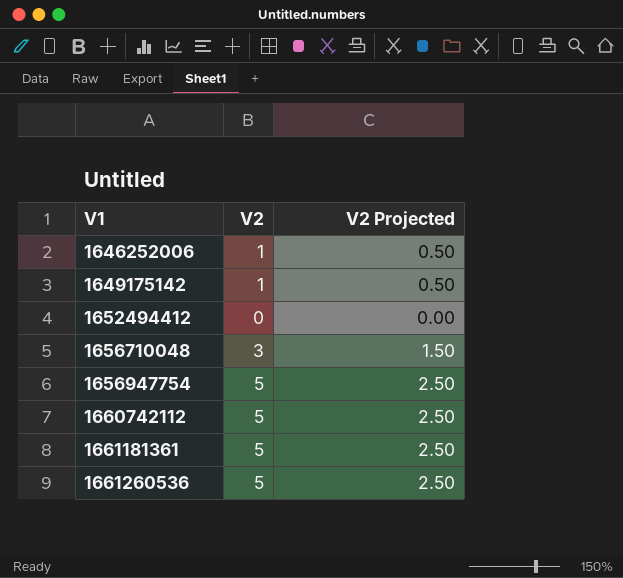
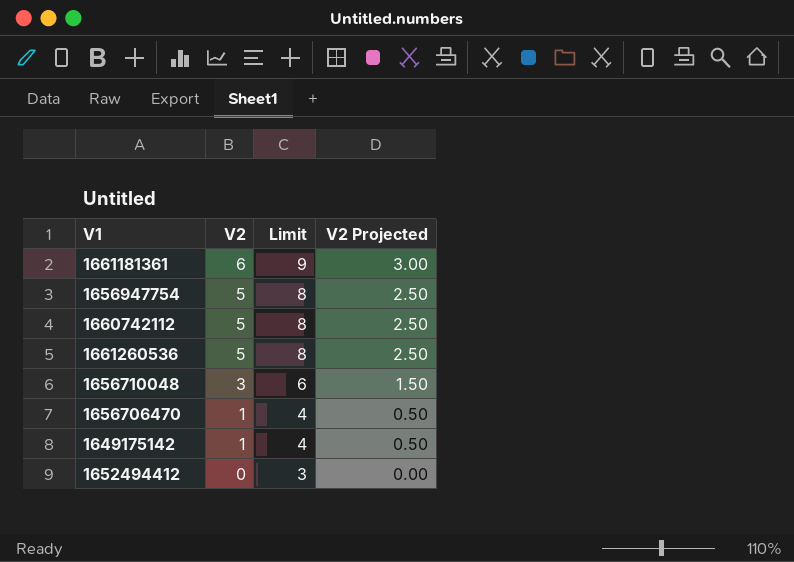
row order: V1 ascending -> V2 descending
column Limit | formula: none -> [V2] + 3
row 1646252006: 1 | 0.50 -> none
1661181361 | V2: 5 -> 6
1661181361 | V2 Projected: 2.50 -> 3.00
row 1656706470: none -> 1 | 4 | 0.50

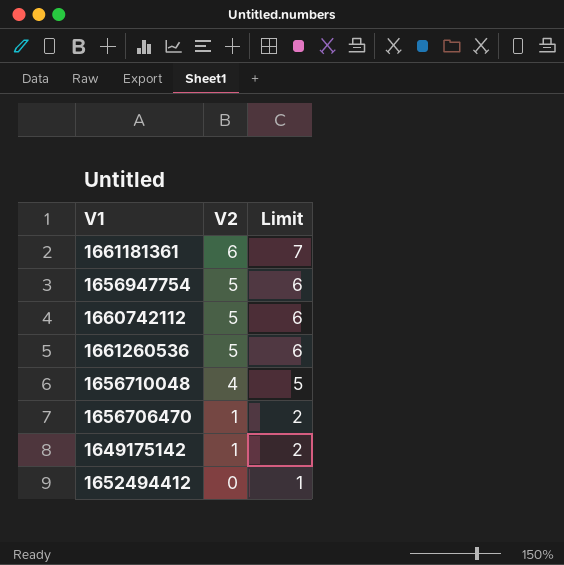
column V2 Projected | formula: [V2] * 0.5 -> none
column Limit | formula: [V2] + 3 -> [V2] + 1
1656710048 | V2: 3 -> 4

